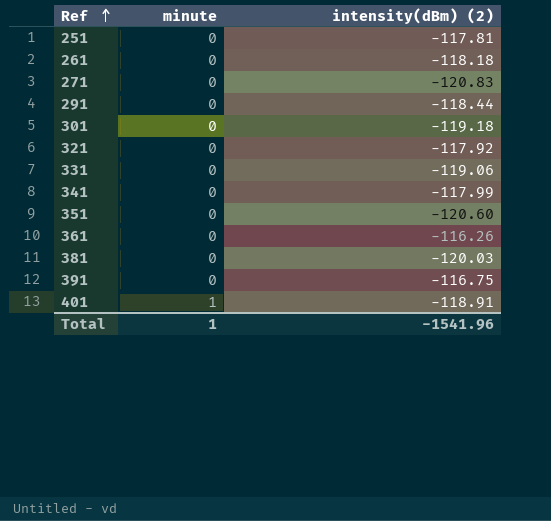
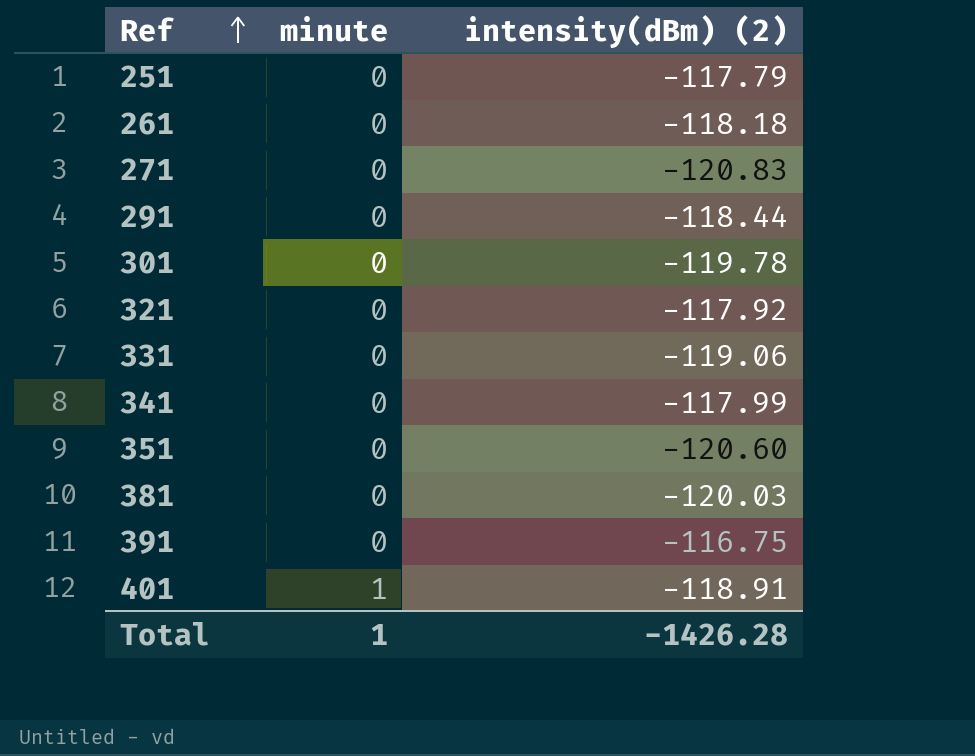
row 361: 0 | -116.26 -> none
251 | intensity(dBm) (2): -117.81 -> -117.79
301 | intensity(dBm) (2): -119.18 -> -119.78
Total | intensity(dBm) (2): -1541.96 -> -1426.28

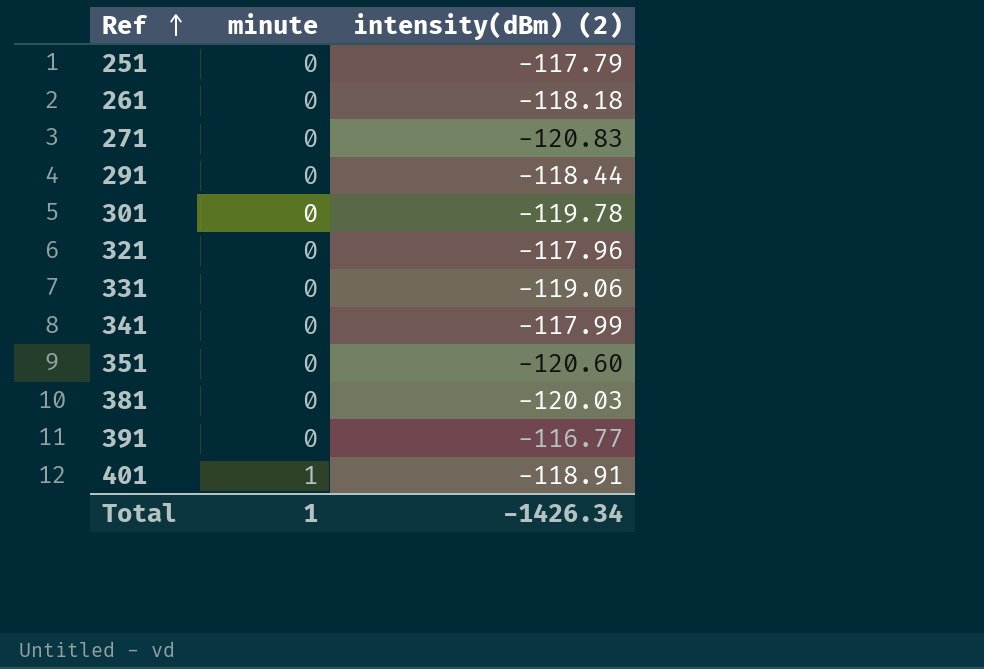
321 | intensity(dBm) (2): -117.92 -> -117.96
391 | intensity(dBm) (2): -116.75 -> -116.77
Total | intensity(dBm) (2): -1426.28 -> -1426.34

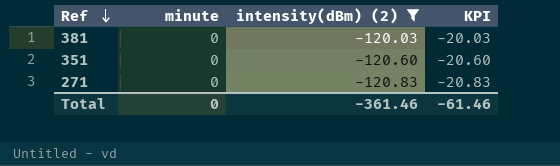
filter: none -> intensity(dBm) (2) <= -120.03
row order: Ref ascending -> Ref descending
column KPI | formula: none -> [intensity(dBm) (2)] + 100
Total | minute: 1 -> 0
Total | intensity(dBm) (2): -1426.34 -> -361.46

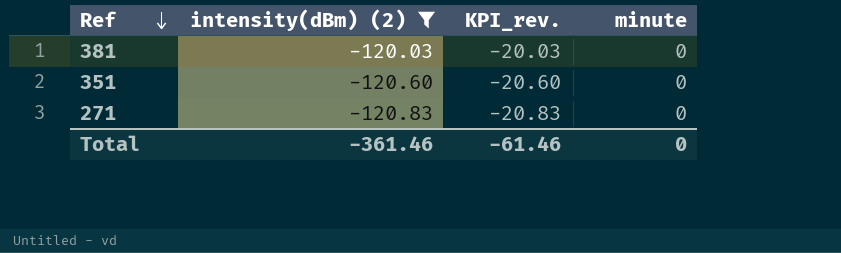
column name: KPI -> KPI_rev.
column minute | position: 2 -> 4

